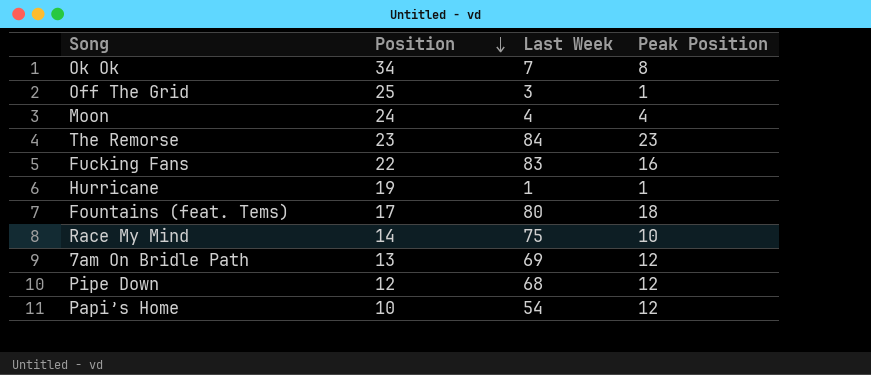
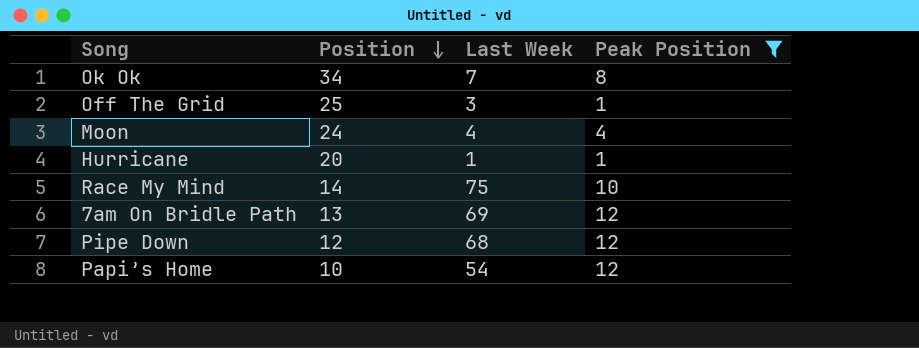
filter: none -> Peak Position <= 12
Hurricane | Position: 19 -> 20

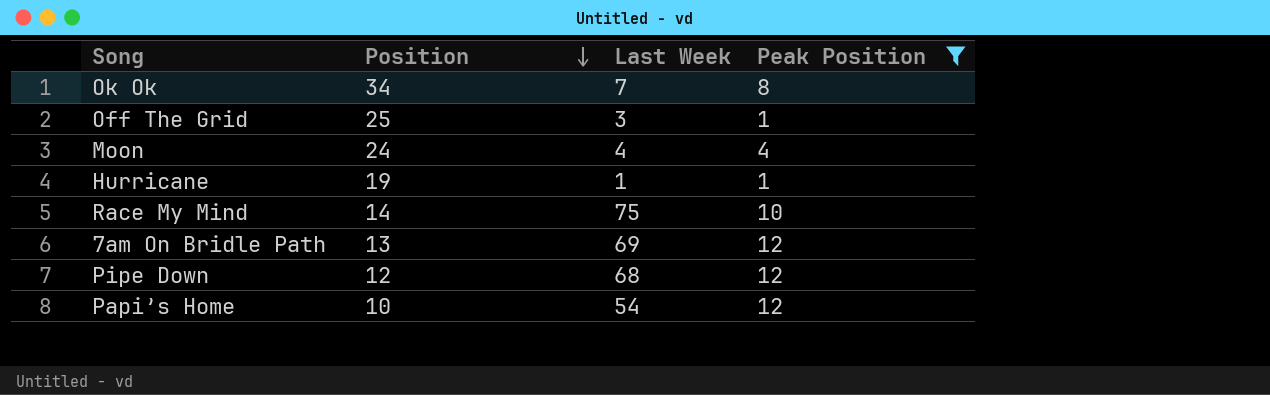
Hurricane | Position: 20 -> 19

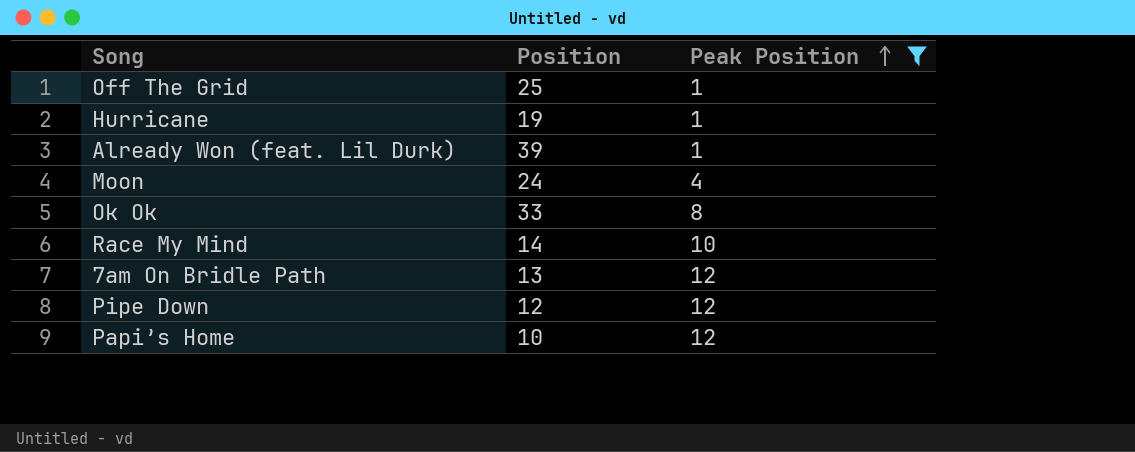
row order: Position descending -> Peak Position ascending
column Last Week | position: 3 -> none
row Already Won (feat. Lil Durk): none -> 39 | 1
Ok Ok | Position: 34 -> 33

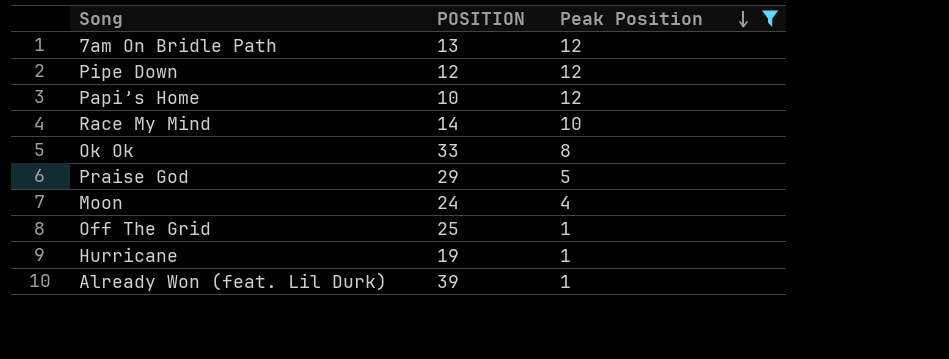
row order: Peak Position ascending -> Peak Position descending
column name: Position -> POSITION
row Praise God: none -> 29 | 5

